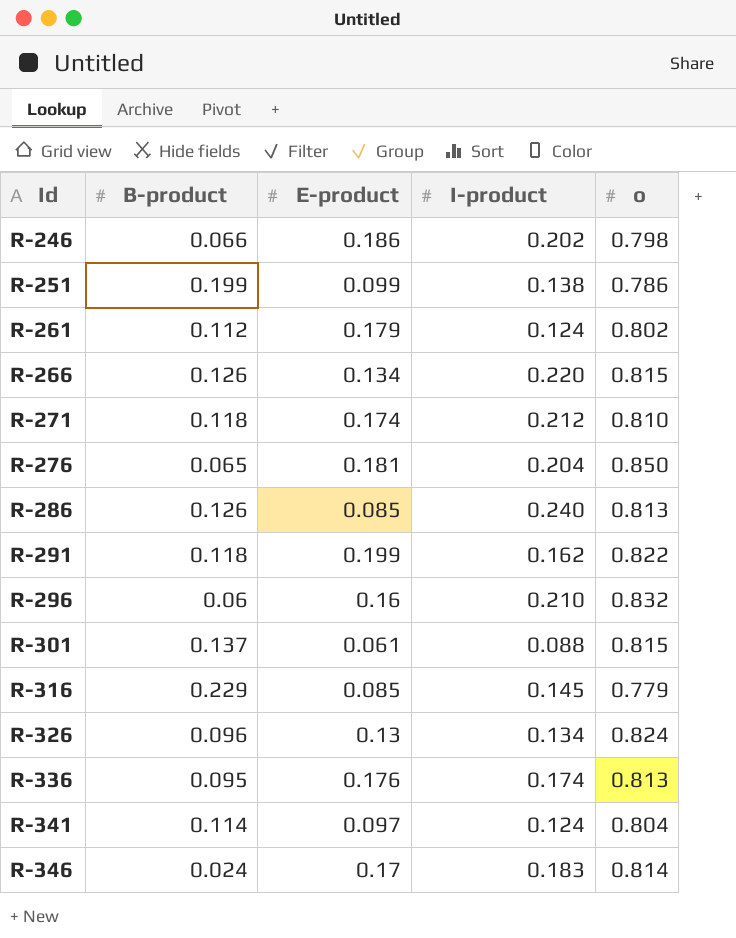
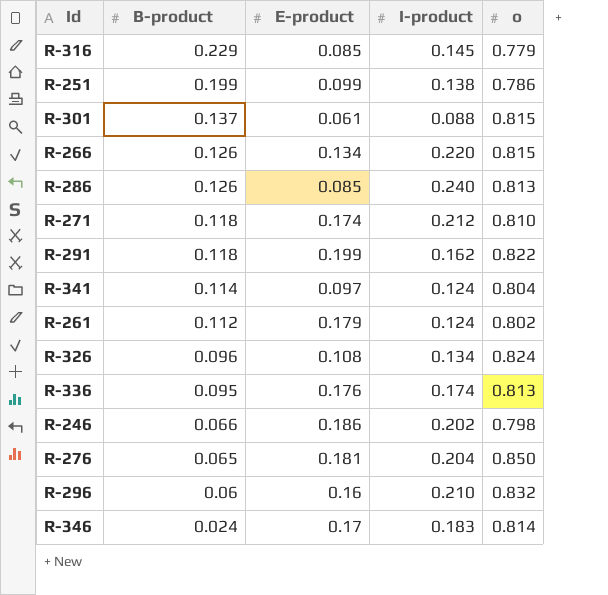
row order: Id ascending -> B-product descending
R-326 | E-product: 0.13 -> 0.108

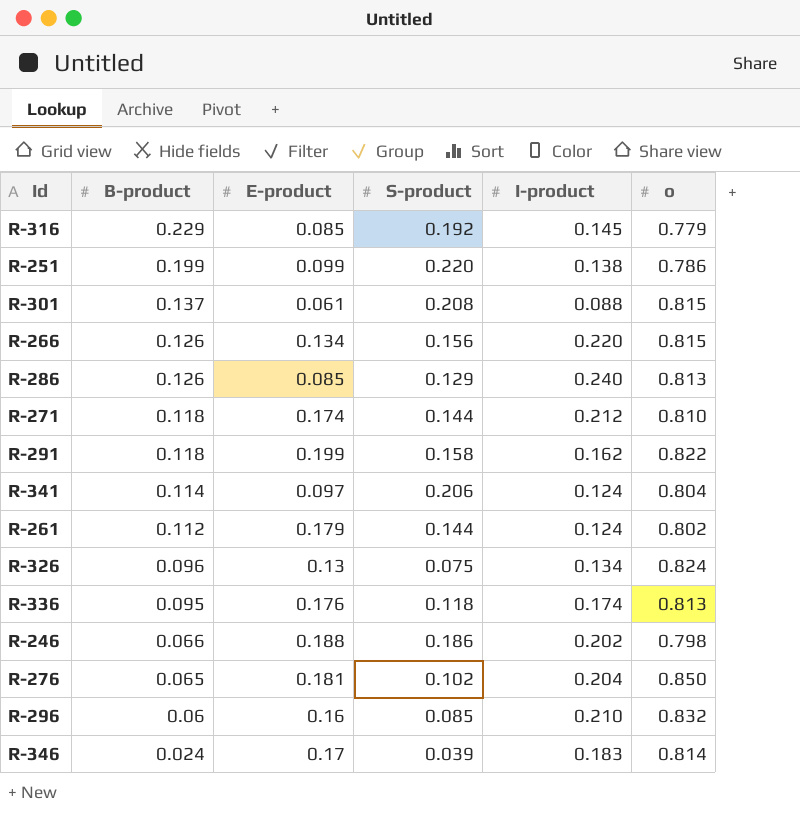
column S-product | position: none -> 4
R-326 | E-product: 0.108 -> 0.13
R-246 | E-product: 0.186 -> 0.188

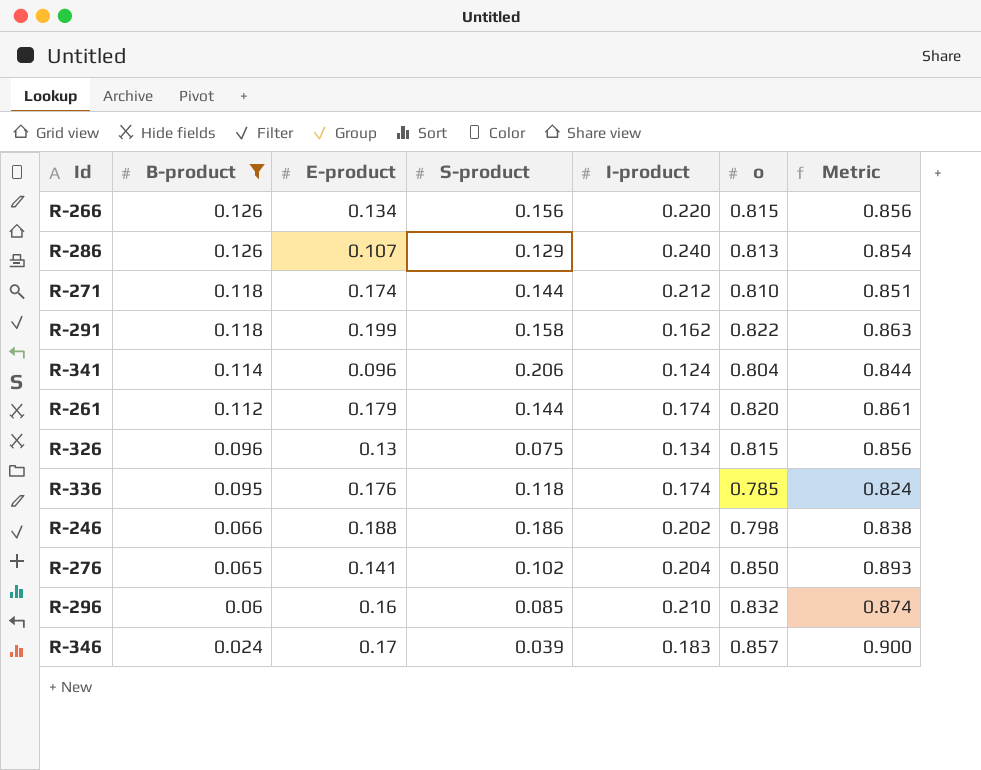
filter: none -> B-product <= 0.126
column Metric | formula: none -> [o] * 1.05
R-286 | E-product: 0.085 -> 0.107
R-341 | E-product: 0.097 -> 0.096
R-261 | I-product: 0.124 -> 0.174
R-261 | o: 0.802 -> 0.820
R-326 | o: 0.824 -> 0.815
R-336 | o: 0.813 -> 0.785
R-276 | E-product: 0.181 -> 0.141
R-346 | o: 0.814 -> 0.857

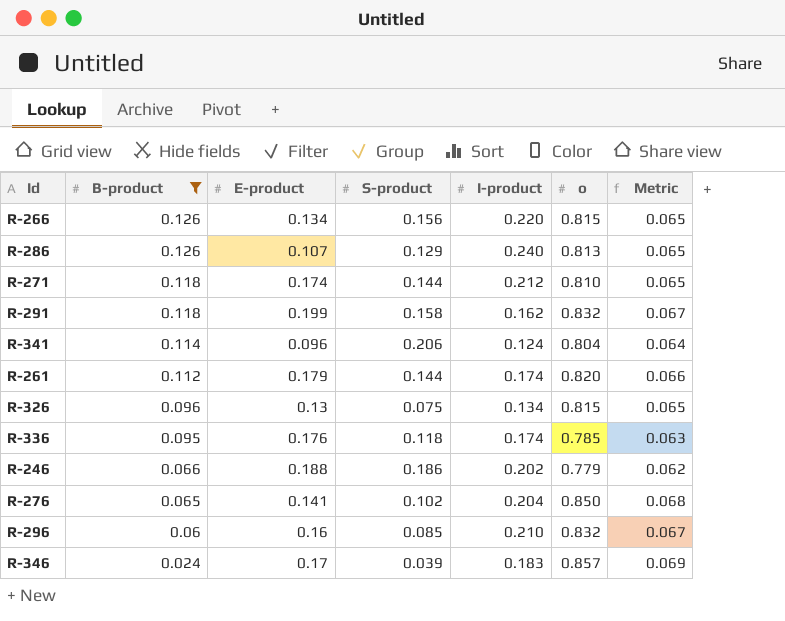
column Metric | formula: [o] * 1.05 -> [o] * 0.08
R-291 | o: 0.822 -> 0.832
R-246 | o: 0.798 -> 0.779

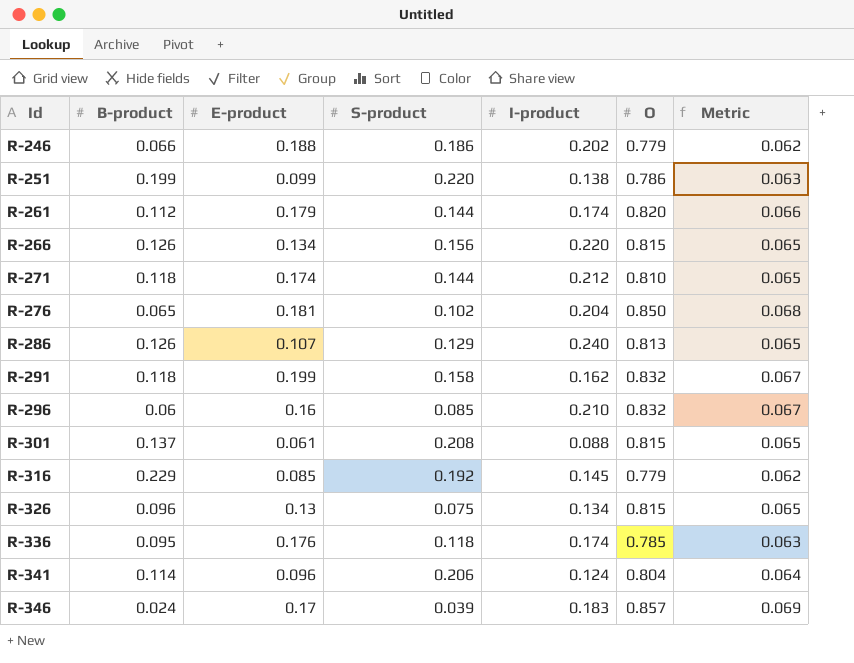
filter: B-product <= 0.126 -> none
row order: B-product descending -> Id ascending
column name: o -> O
R-276 | E-product: 0.141 -> 0.181

